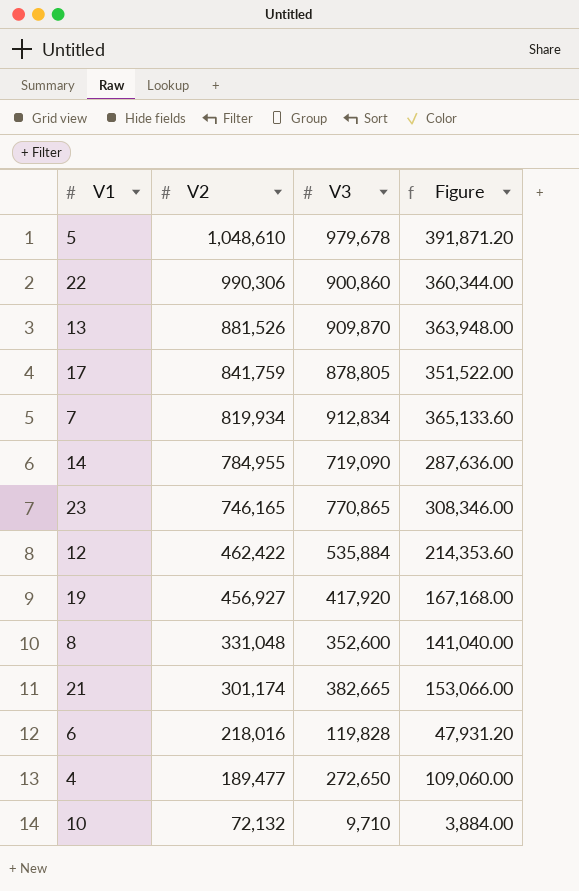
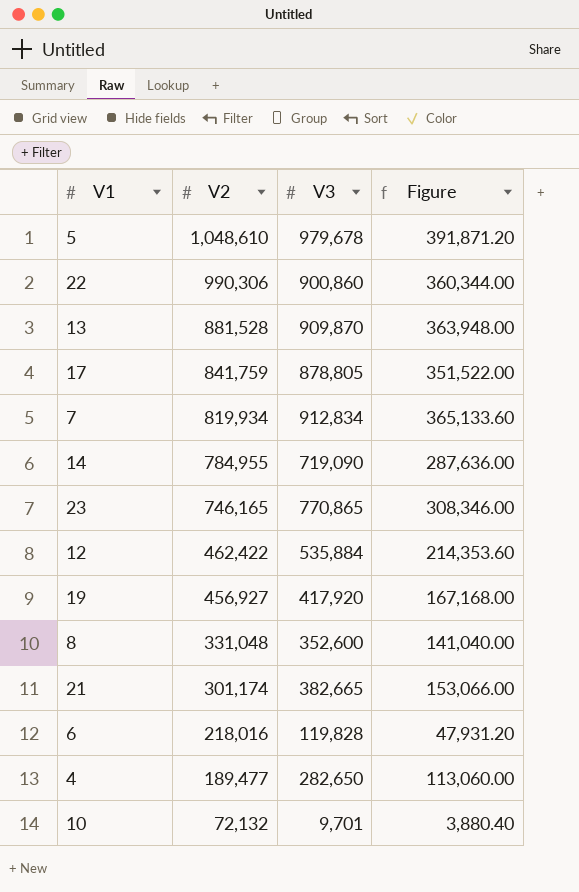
13 | V2: 881,526 -> 881,528
4 | V3: 272,650 -> 282,650
4 | Figure: 109,060.00 -> 113,060.00
10 | V3: 9,710 -> 9,701
10 | Figure: 3,884.00 -> 3,880.40

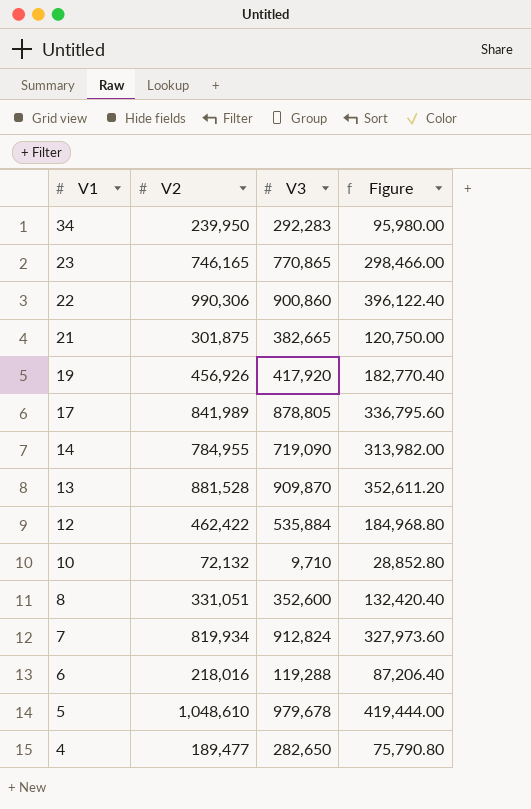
row order: V2 descending -> V1 descending
column Figure | formula: [V3] * 0.4 -> [V2] * 0.4
row 34: none -> 239,950 | 292,283 | 95,980.00
21 | V2: 301,174 -> 301,875
19 | V2: 456,927 -> 456,926
17 | V2: 841,759 -> 841,989
10 | V3: 9,701 -> 9,710
8 | V2: 331,048 -> 331,051
7 | V3: 912,834 -> 912,824
6 | V3: 119,828 -> 119,288

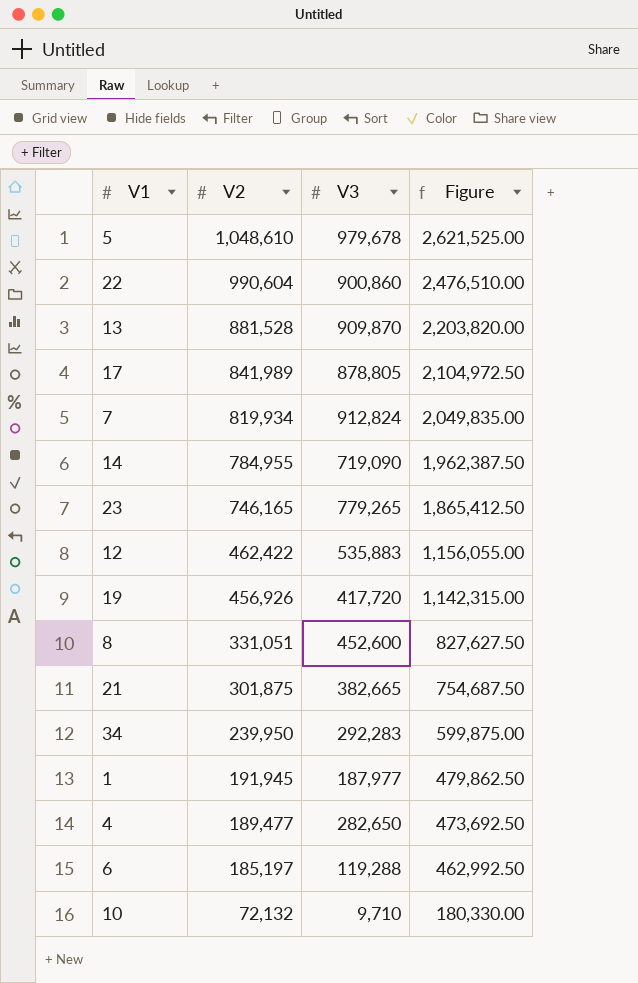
row order: V1 descending -> V2 descending
column Figure | formula: [V2] * 0.4 -> [V2] * 2.5
22 | V2: 990,306 -> 990,604
23 | V3: 770,865 -> 779,265
12 | V3: 535,884 -> 535,883
19 | V3: 417,920 -> 417,720
8 | V3: 352,600 -> 452,600
row 1: none -> 191,945 | 187,977 | 479,862.50
6 | V2: 218,016 -> 185,197

